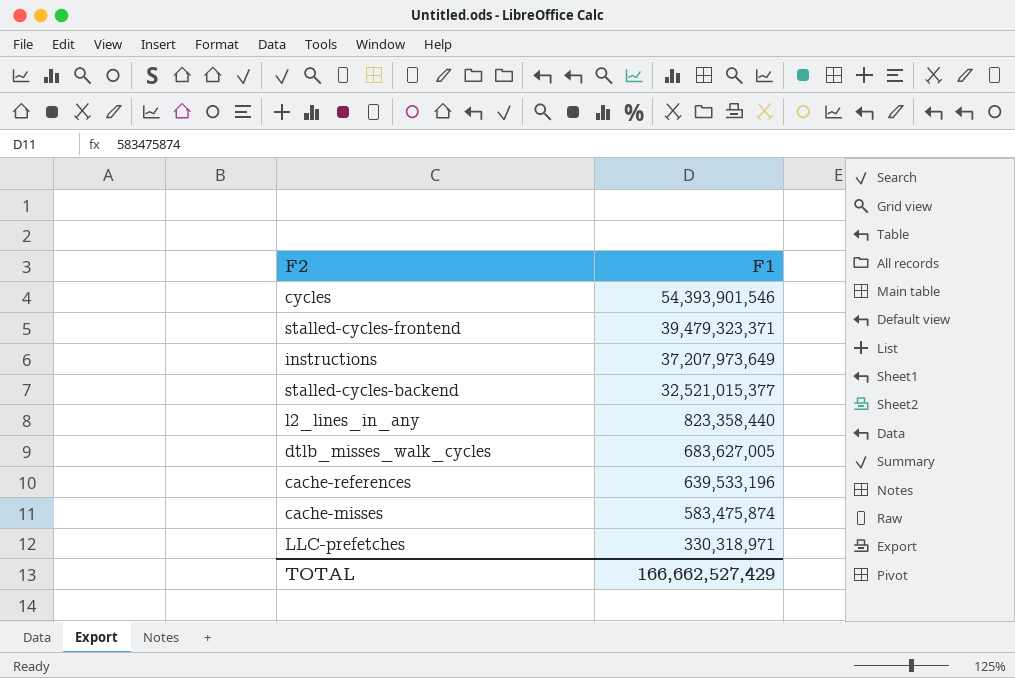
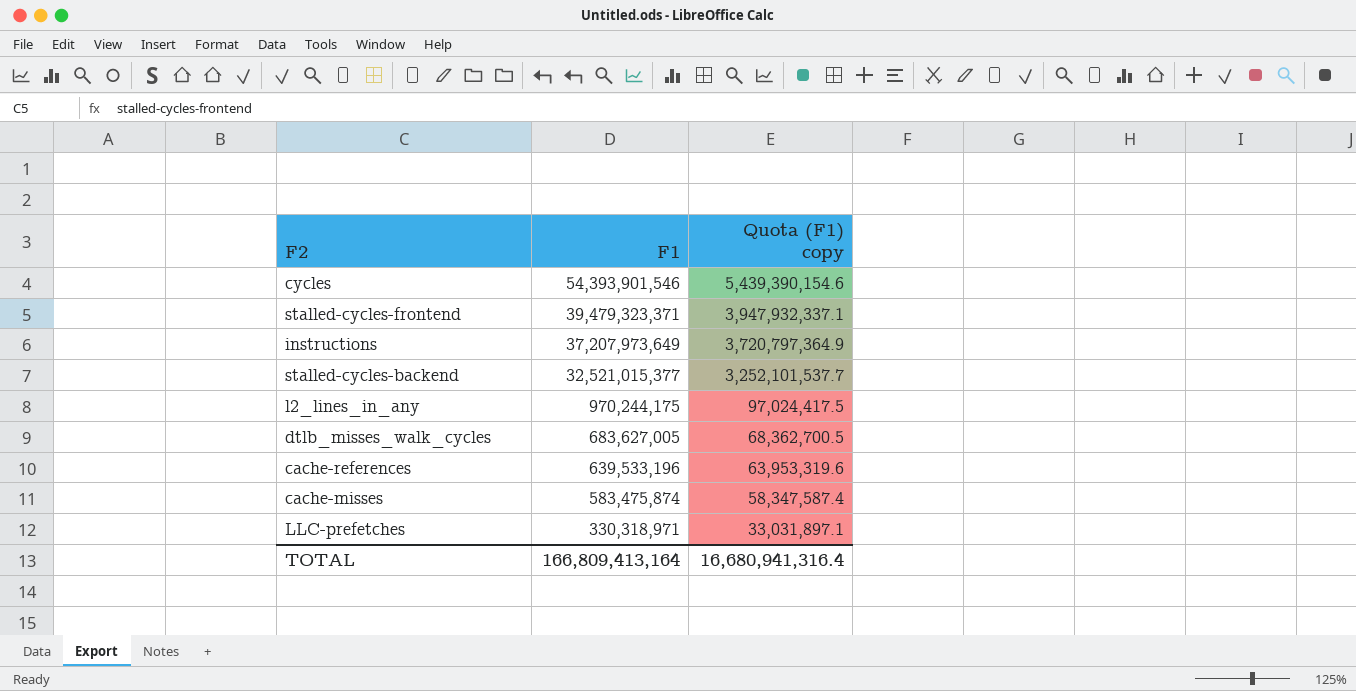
column Quota (F1) copy | formula: none -> [F1] * 0.1
l2_lines_in_any | F1: 823,358,440 -> 970,244,175
TOTAL | F1: 166,662,527,429 -> 166,809,413,164

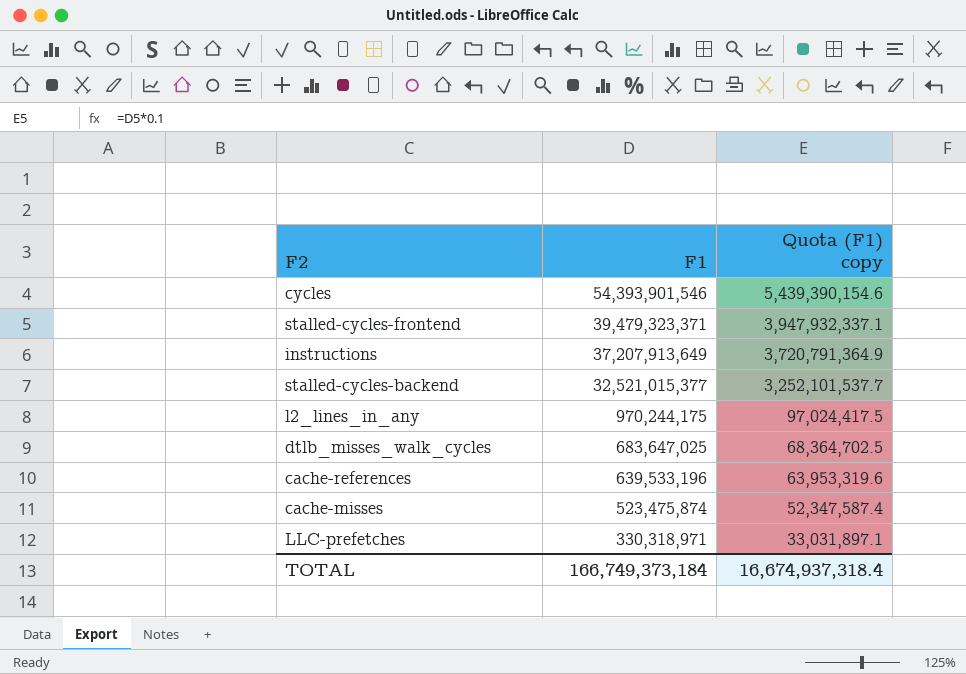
instructions | F1: 37,207,973,649 -> 37,207,913,649
instructions | Quota (F1) copy: 3,720,797,364.9 -> 3,720,791,364.9
dtlb_misses_walk_cycles | F1: 683,627,005 -> 683,647,025
dtlb_misses_walk_cycles | Quota (F1) copy: 68,362,700.5 -> 68,364,702.5
cache-misses | F1: 583,475,874 -> 523,475,874
cache-misses | Quota (F1) copy: 58,347,587.4 -> 52,347,587.4
TOTAL | F1: 166,809,413,164 -> 166,749,373,184
TOTAL | Quota (F1) copy: 16,680,941,316.4 -> 16,674,937,318.4

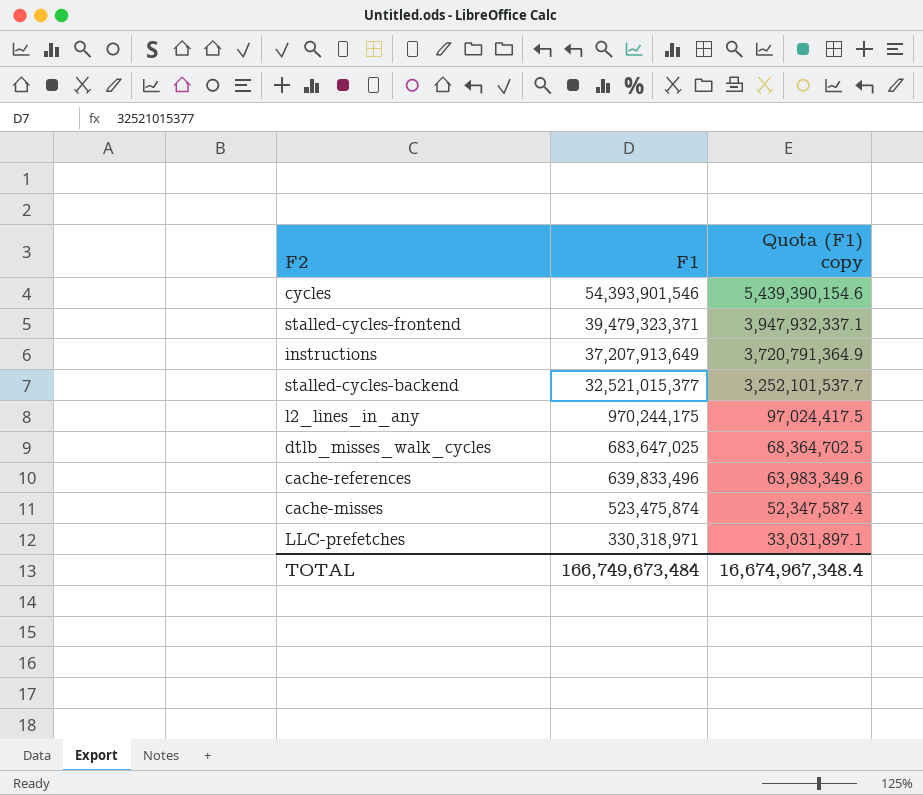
cache-references | F1: 639,533,196 -> 639,833,496
cache-references | Quota (F1) copy: 63,953,319.6 -> 63,983,349.6
TOTAL | F1: 166,749,373,184 -> 166,749,673,484
TOTAL | Quota (F1) copy: 16,674,937,318.4 -> 16,674,967,348.4

